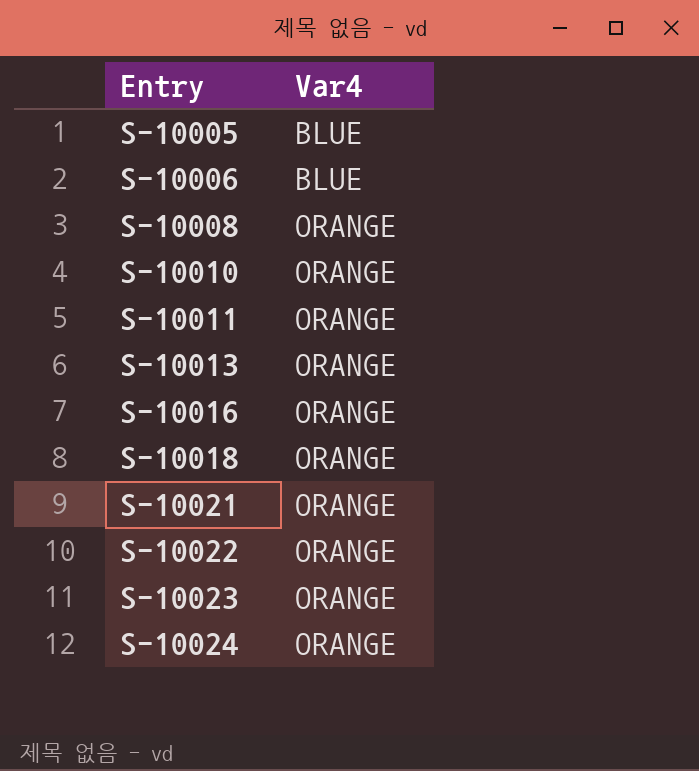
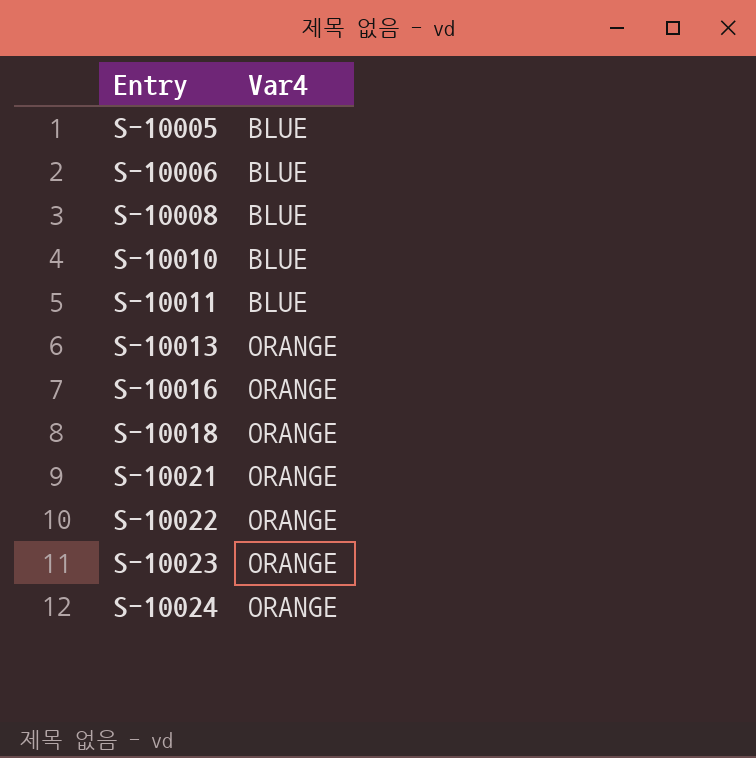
S-10008 | Var4: ORANGE -> BLUE
S-10010 | Var4: ORANGE -> BLUE
S-10011 | Var4: ORANGE -> BLUE

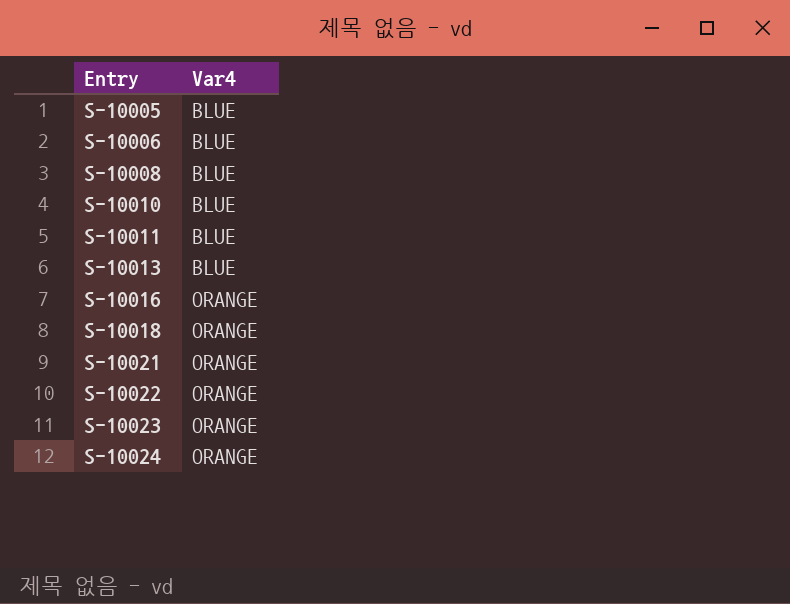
S-10013 | Var4: ORANGE -> BLUE

